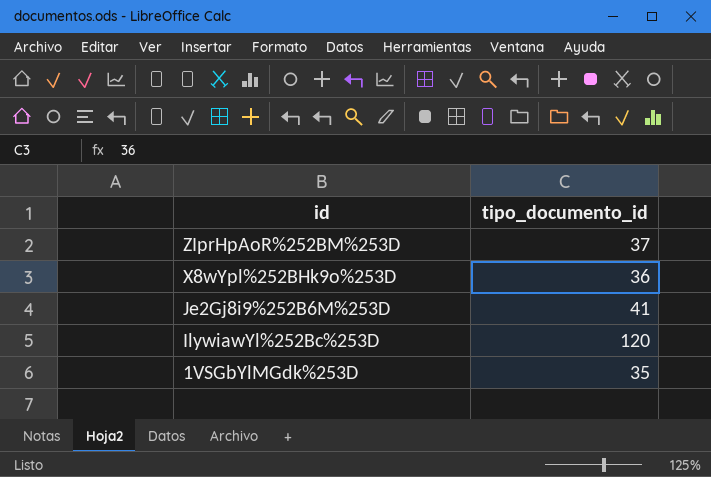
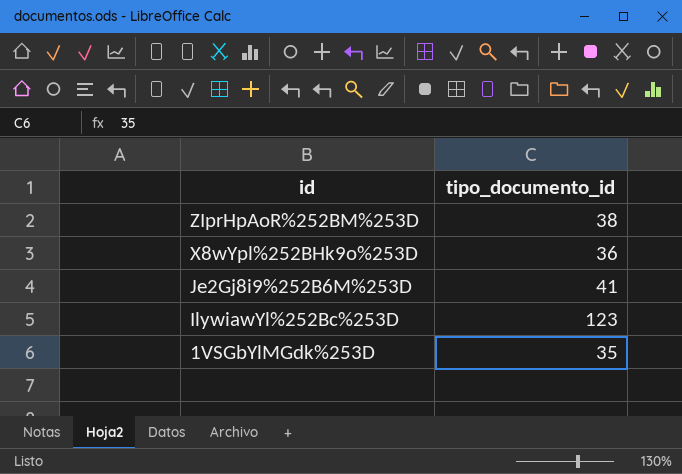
ZIprHpAoR%252BM%253D | tipo_documento_id: 37 -> 38
IlywiawYl%252Bc%253D | tipo_documento_id: 120 -> 123

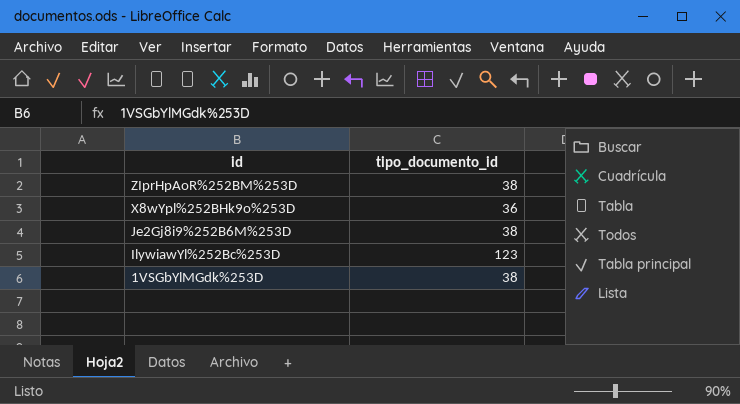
Je2Gj8i9%252B6M%253D | tipo_documento_id: 41 -> 38
1VSGbYlMGdk%253D | tipo_documento_id: 35 -> 38

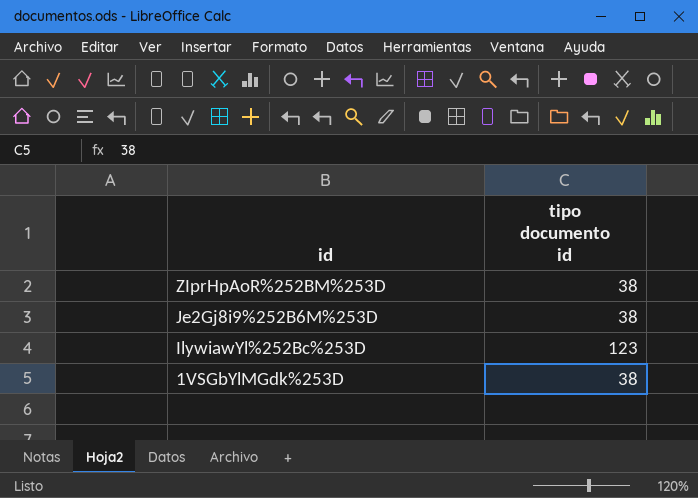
column name: tipo_documento_id -> tipo documento id
row X8wYpl%252BHk9o%253D: 36 -> none

